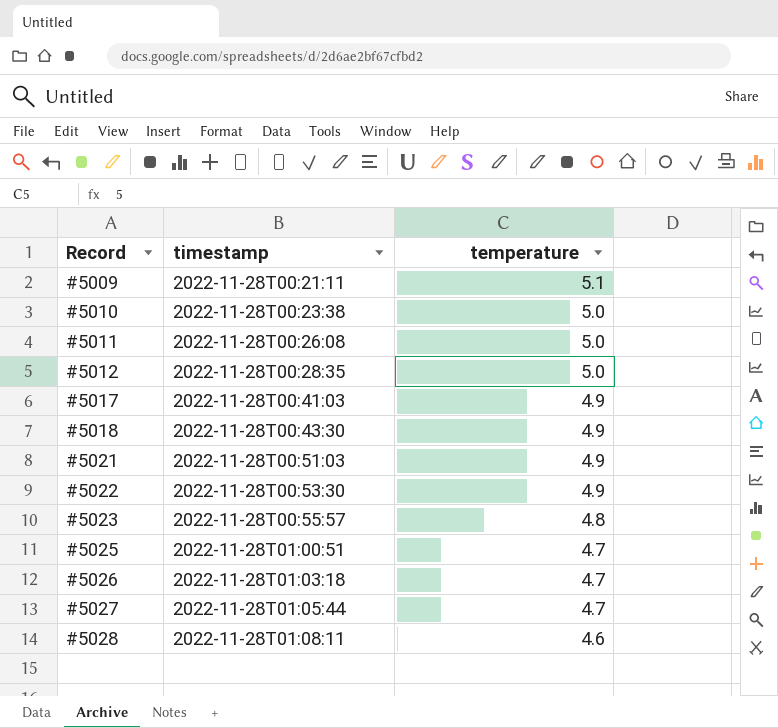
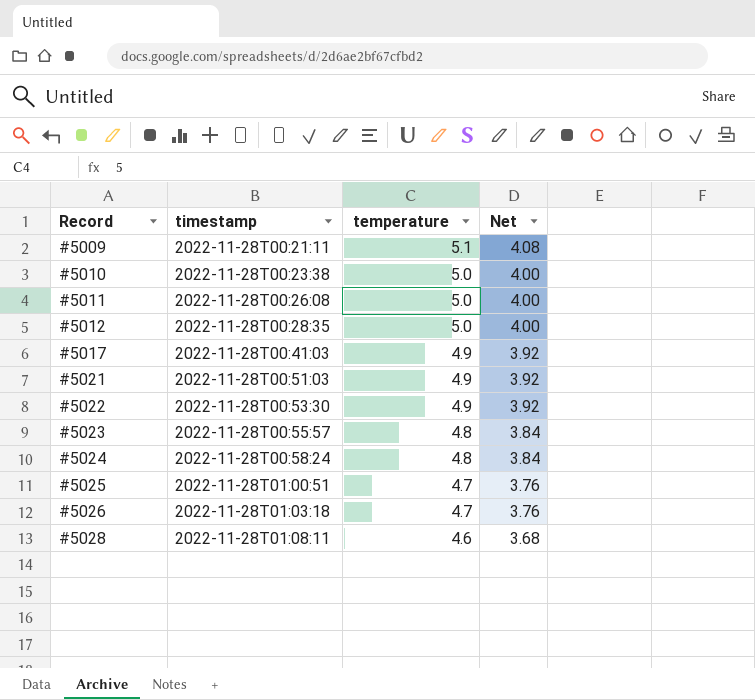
column Net | formula: none -> [temperature] * 0.8
row #5018: 2022-11-28T00:43:30 | 4.9 -> none
row #5027: 2022-11-28T01:05:44 | 4.7 -> none
row #5024: none -> 2022-11-28T00:58:24 | 4.8 | 3.84

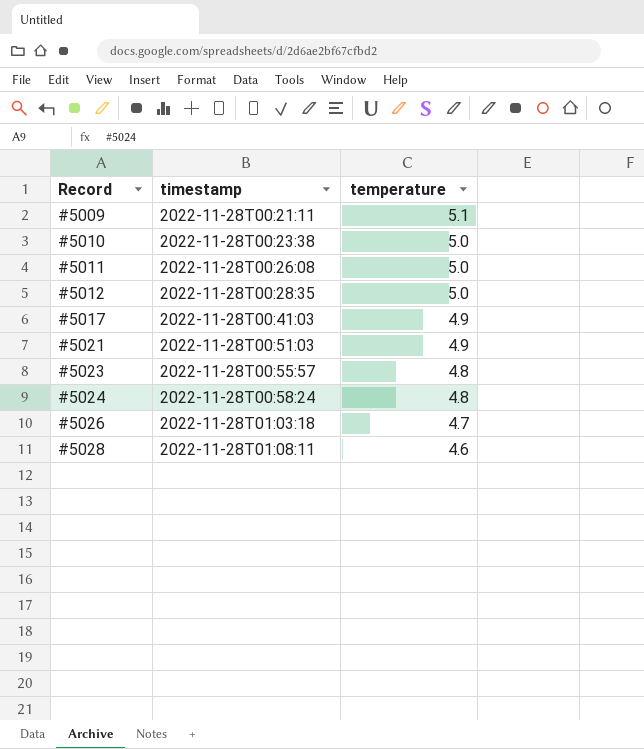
column Net | formula: [temperature] * 0.8 -> none
row #5022: 2022-11-28T00:53:30 | 4.9 | 3.92 -> none
row #5025: 2022-11-28T01:00:51 | 4.7 | 3.76 -> none

